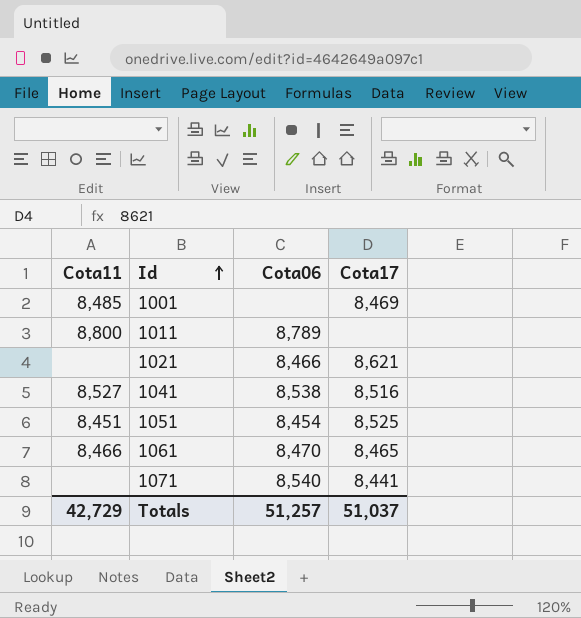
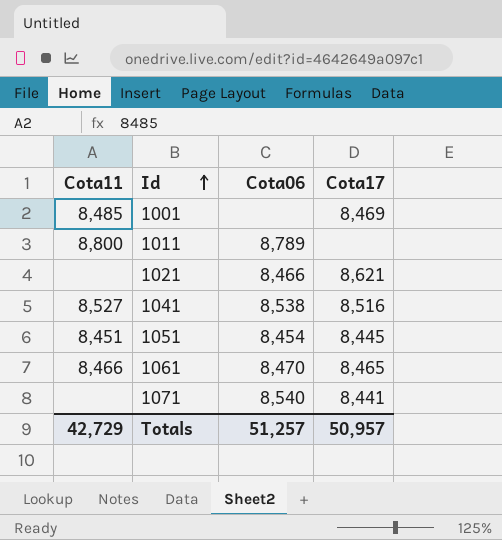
1051 | Cota17: 8,525 -> 8,445
Totals | Cota17: 51,037 -> 50,957

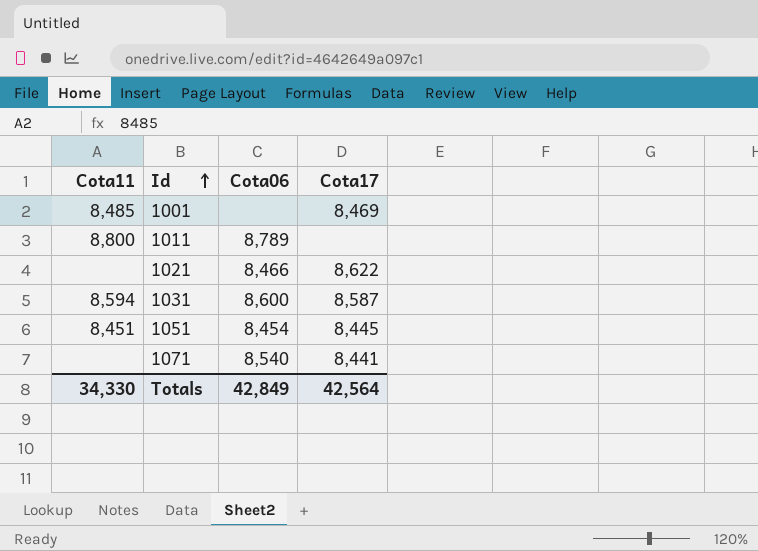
row 1041: 8,527 | 8,538 | 8,516 -> none
row 1061: 8,466 | 8,470 | 8,465 -> none
1021 | Cota17: 8,621 -> 8,622
row 1031: none -> 8,594 | 8,600 | 8,587
Totals | Cota11: 42,729 -> 34,330
Totals | Cota06: 51,257 -> 42,849
Totals | Cota17: 50,957 -> 42,564

